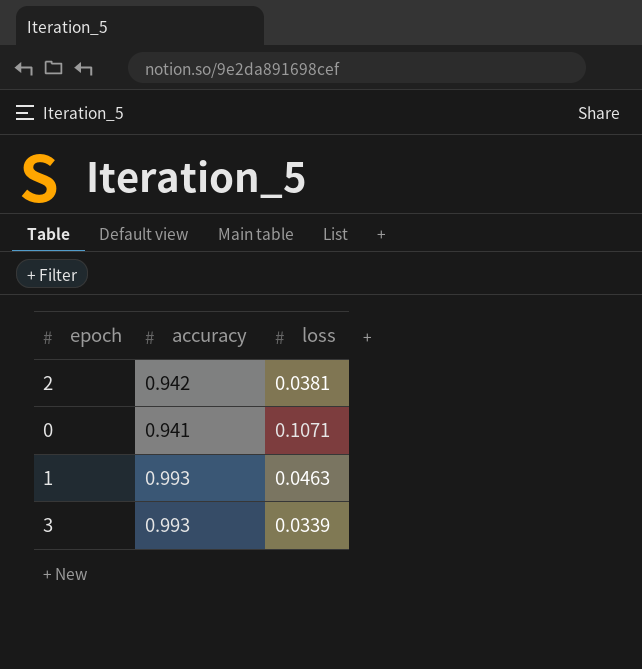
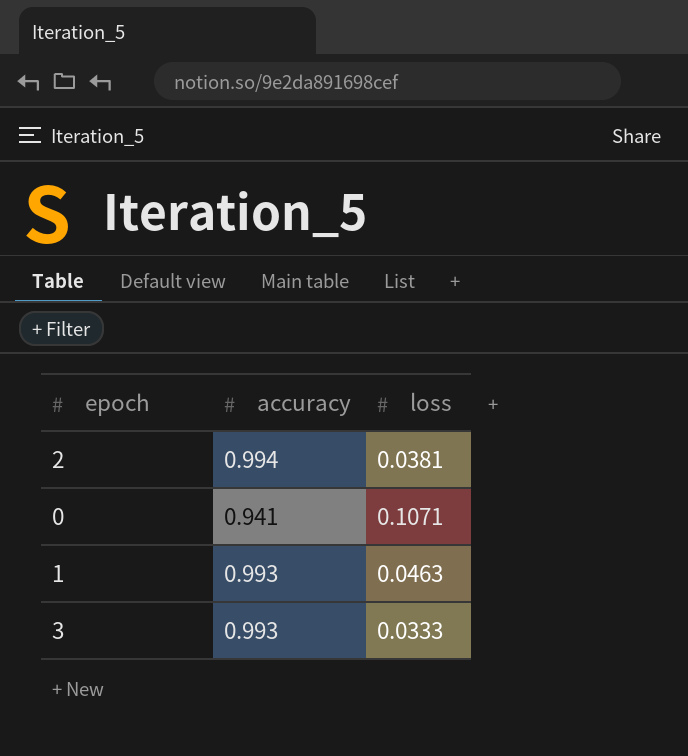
2 | accuracy: 0.942 -> 0.994
3 | loss: 0.0339 -> 0.0333

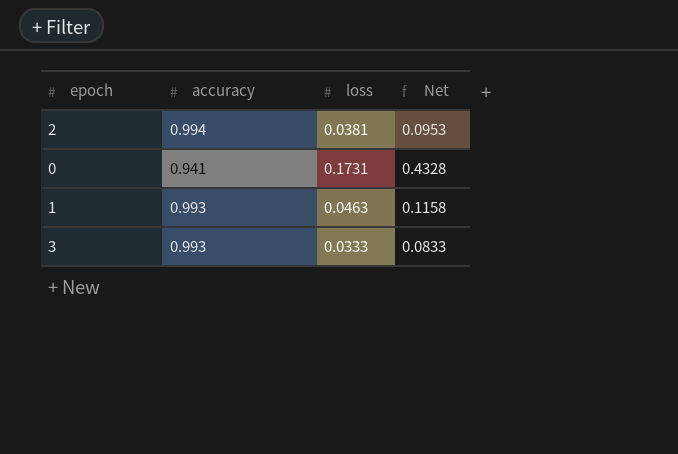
column Net | formula: none -> [loss] * 2.5
0 | loss: 0.1071 -> 0.1731

